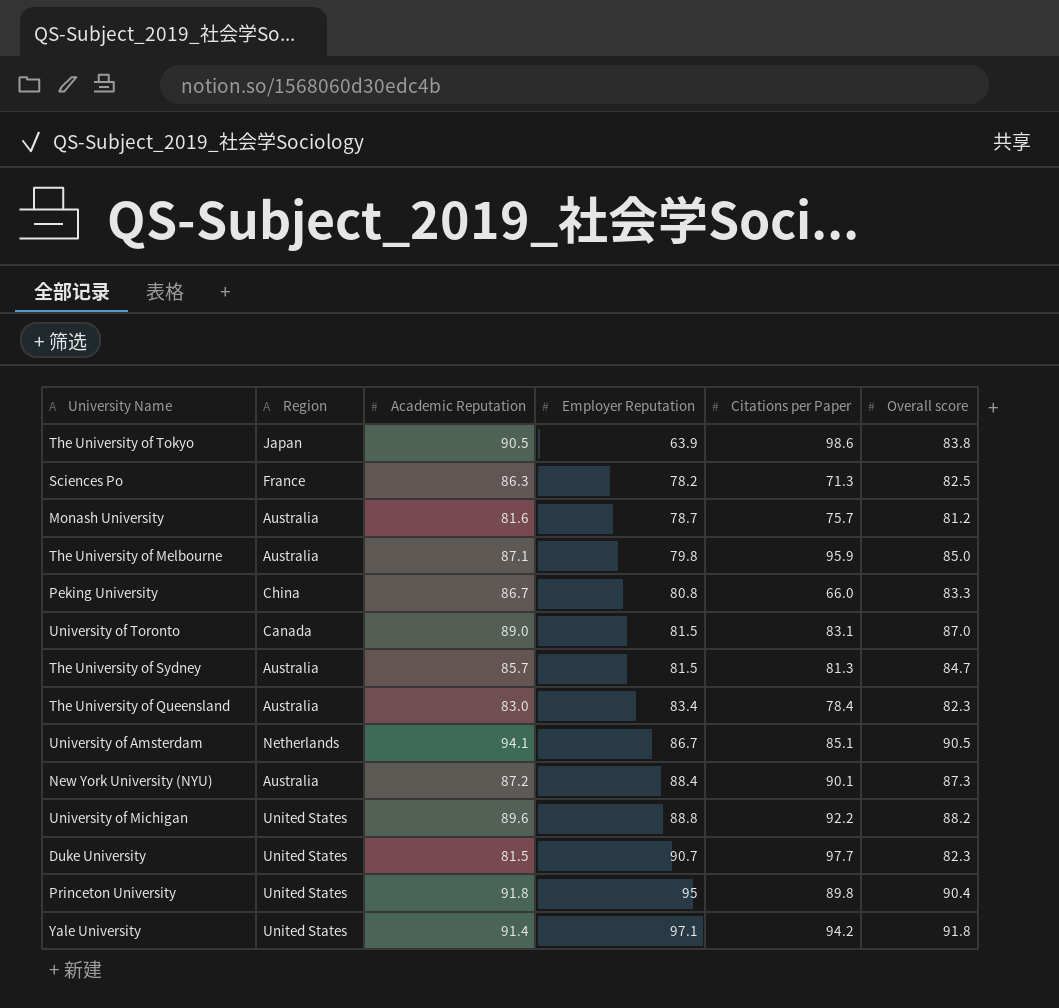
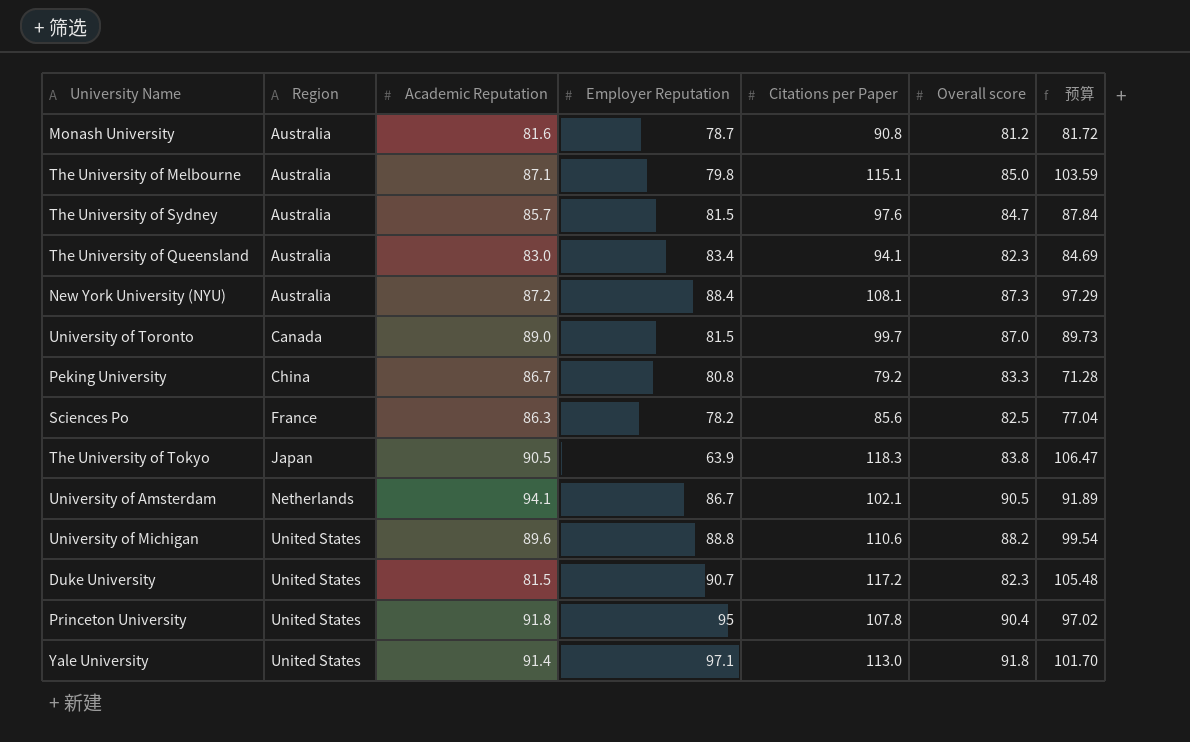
row order: Employer Reputation ascending -> Region ascending
column 预算 | formula: none -> [Citations per Paper] * 0.9
Monash University | Citations per Paper: 75.7 -> 90.8
The University of Melbourne | Citations per Paper: 95.9 -> 115.1
The University of Sydney | Citations per Paper: 81.3 -> 97.6
The University of Queensland | Citations per Paper: 78.4 -> 94.1
New York University (NYU) | Citations per Paper: 90.1 -> 108.1
University of Toronto | Citations per Paper: 83.1 -> 99.7
Peking University | Citations per Paper: 66.0 -> 79.2
Sciences Po | Citations per Paper: 71.3 -> 85.6
The University of Tokyo | Citations per Paper: 98.6 -> 118.3
University of Amsterdam | Citations per Paper: 85.1 -> 102.1
University of Michigan | Citations per Paper: 92.2 -> 110.6
Duke University | Citations per Paper: 97.7 -> 117.2
Princeton University | Citations per Paper: 89.8 -> 107.8
Yale University | Citations per Paper: 94.2 -> 113.0

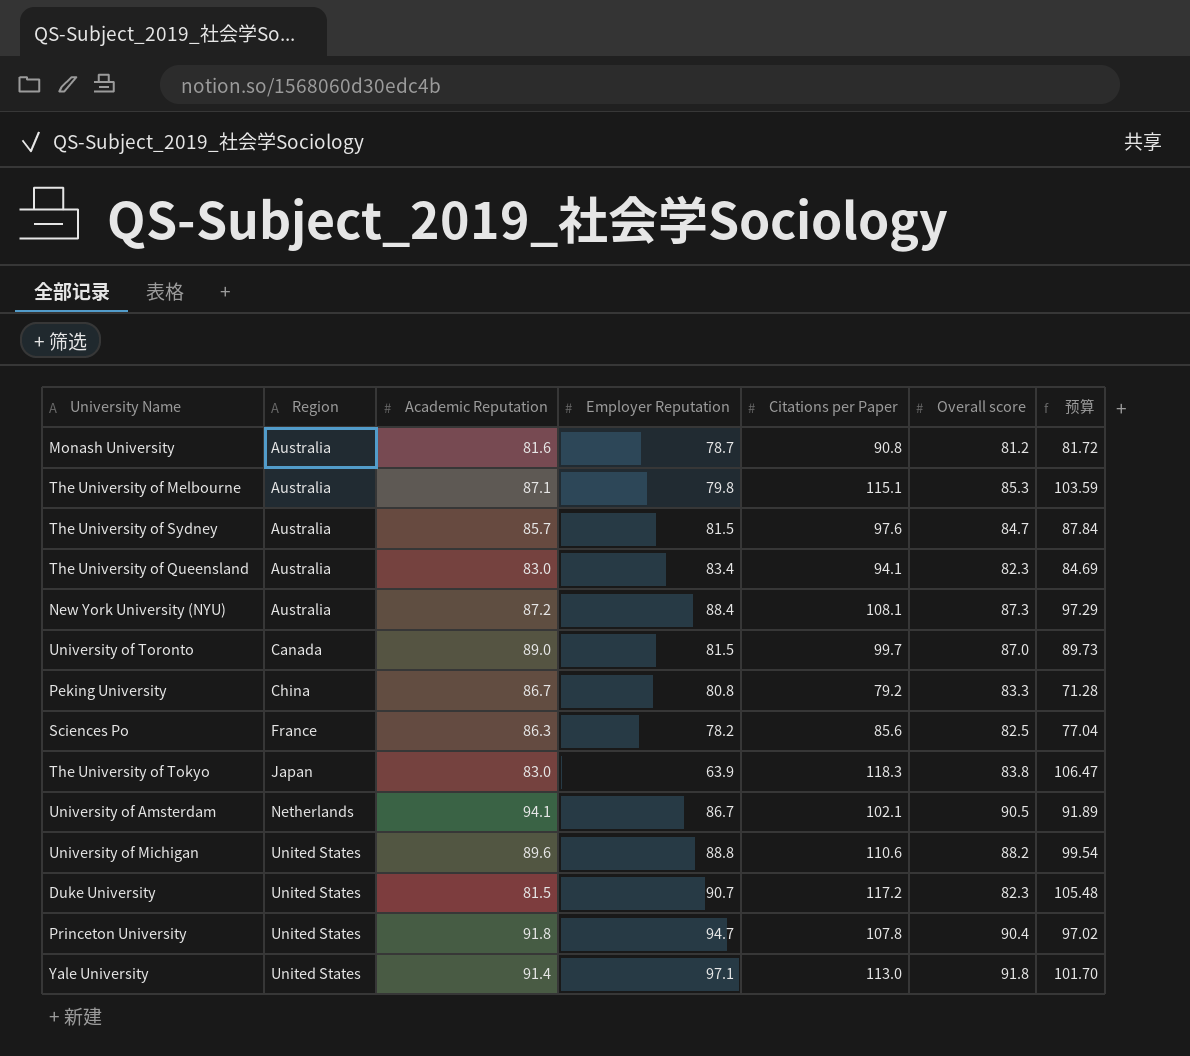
The University of Melbourne | Overall score: 85.0 -> 85.3
The University of Tokyo | Academic Reputation: 90.5 -> 83.0
Princeton University | Employer Reputation: 95 -> 94.7

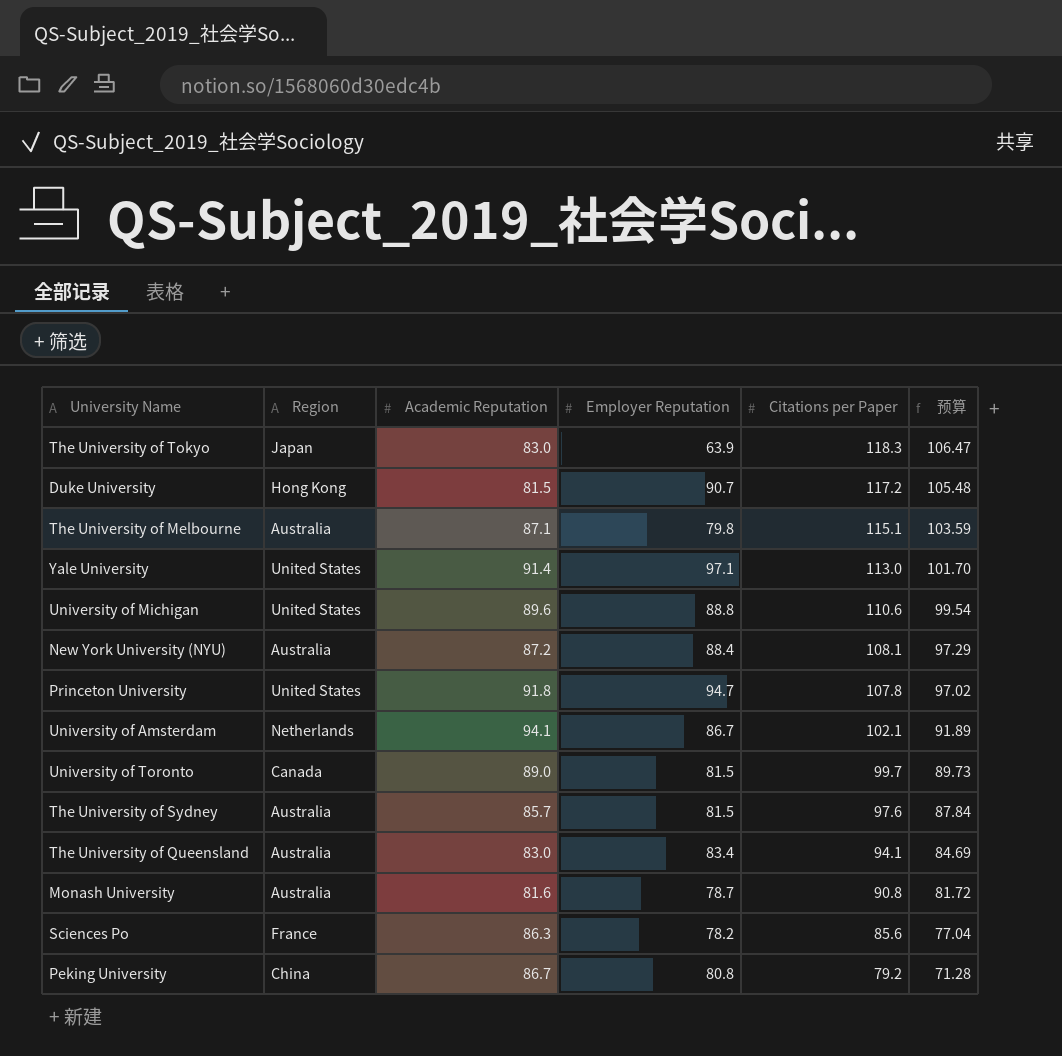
row order: Region ascending -> Citations per Paper descending
column Overall score | position: 6 -> none
Duke University | Region: United States -> Hong Kong

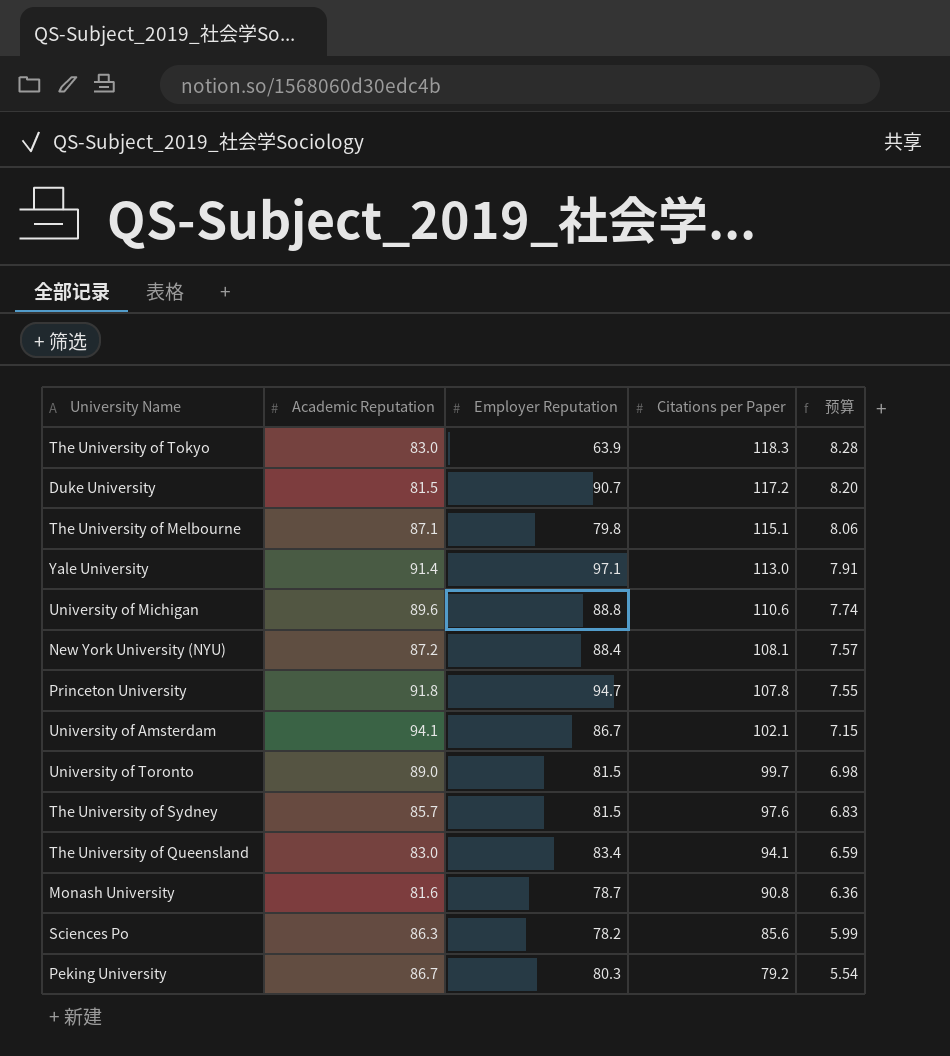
column Region | position: 2 -> none
column 预算 | formula: [Citations per Paper] * 0.9 -> [Citations per Paper] * 0.07
Peking University | Employer Reputation: 80.8 -> 80.3

